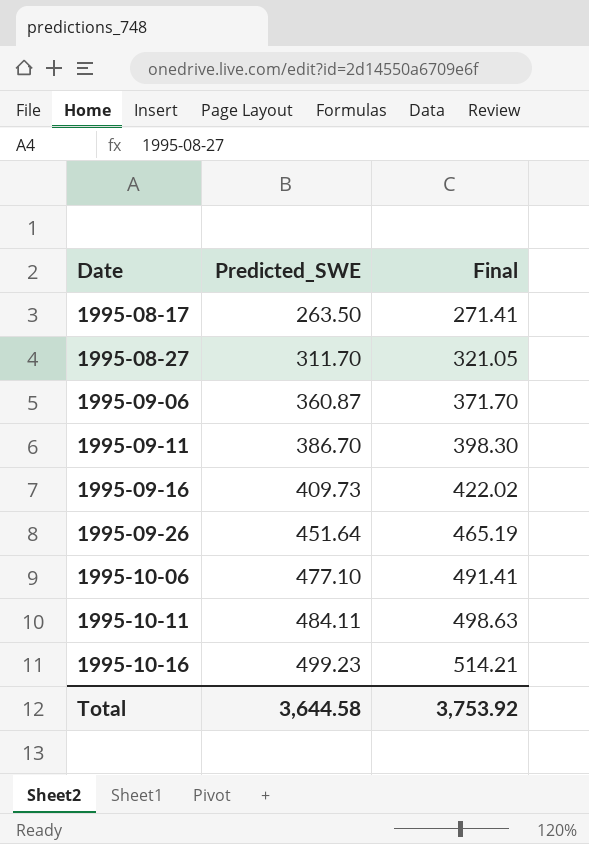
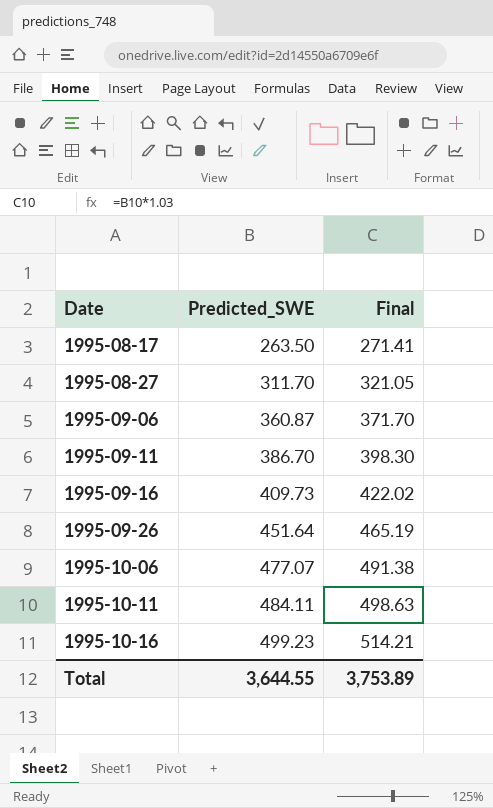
1995-10-06 | Predicted_SWE: 477.10 -> 477.07
1995-10-06 | Final: 491.41 -> 491.38
Total | Predicted_SWE: 3,644.58 -> 3,644.55
Total | Final: 3,753.92 -> 3,753.89

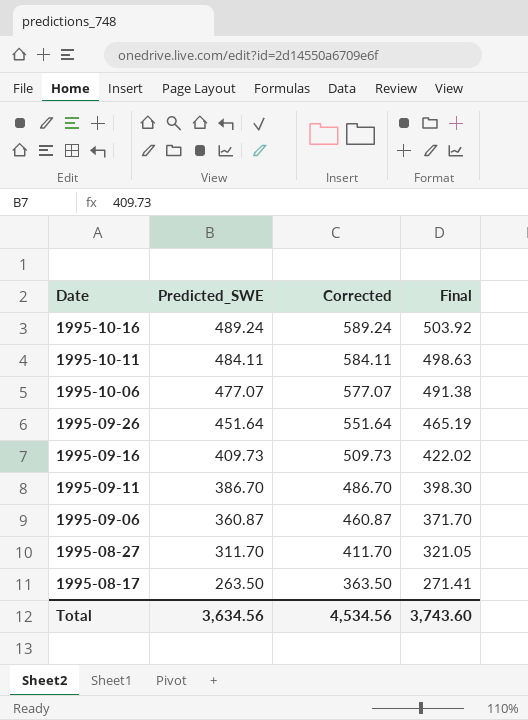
row order: Date ascending -> Date descending
column Corrected | formula: none -> [Predicted_SWE] + 100
1995-10-16 | Predicted_SWE: 499.23 -> 489.24
1995-10-16 | Final: 514.21 -> 503.92
Total | Predicted_SWE: 3,644.55 -> 3,634.56
Total | Final: 3,753.89 -> 3,743.60

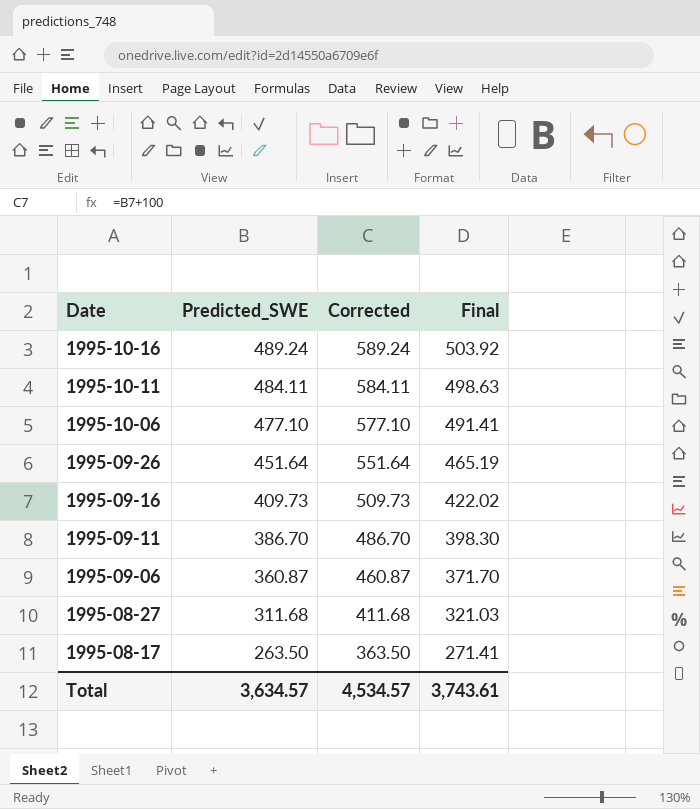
1995-10-06 | Predicted_SWE: 477.07 -> 477.10
1995-10-06 | Corrected: 577.07 -> 577.10
1995-10-06 | Final: 491.38 -> 491.41
1995-08-27 | Predicted_SWE: 311.70 -> 311.68
1995-08-27 | Corrected: 411.70 -> 411.68
1995-08-27 | Final: 321.05 -> 321.03
Total | Predicted_SWE: 3,634.56 -> 3,634.57
Total | Corrected: 4,534.56 -> 4,534.57
Total | Final: 3,743.60 -> 3,743.61

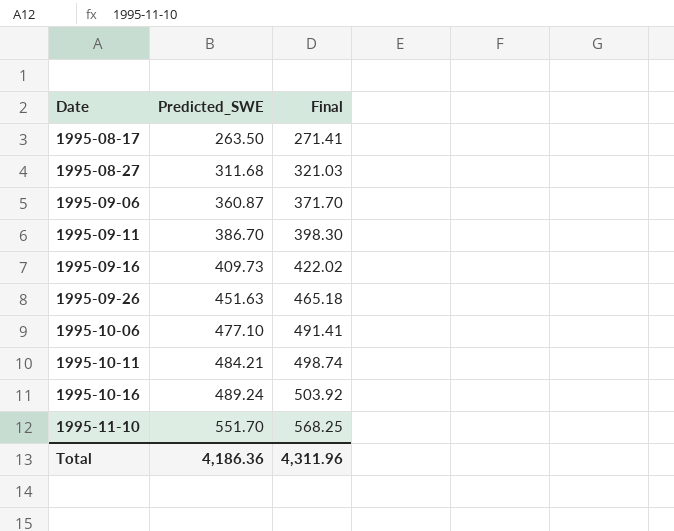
row order: Date descending -> Date ascending
column Corrected | formula: [Predicted_SWE] + 100 -> none
1995-09-26 | Predicted_SWE: 451.64 -> 451.63
1995-09-26 | Final: 465.19 -> 465.18
1995-10-11 | Predicted_SWE: 484.11 -> 484.21
1995-10-11 | Final: 498.63 -> 498.74
row 1995-11-10: none -> 551.70 | 568.25
Total | Predicted_SWE: 3,634.57 -> 4,186.36
Total | Final: 3,743.61 -> 4,311.96

